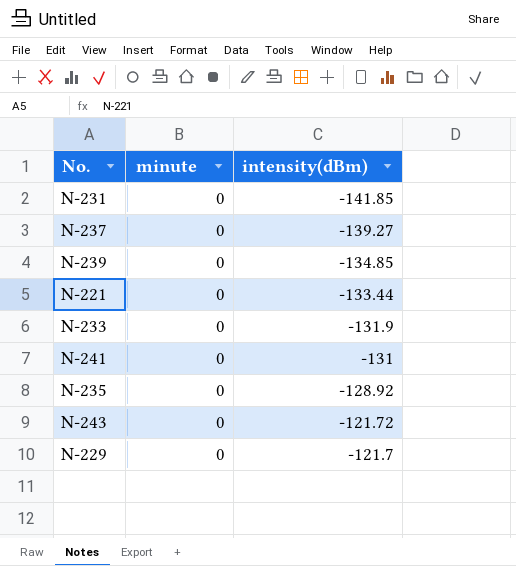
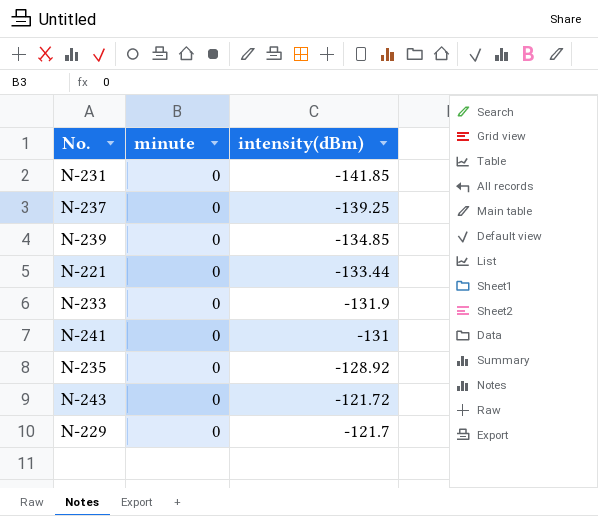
N-237 | intensity(dBm): -139.27 -> -139.25

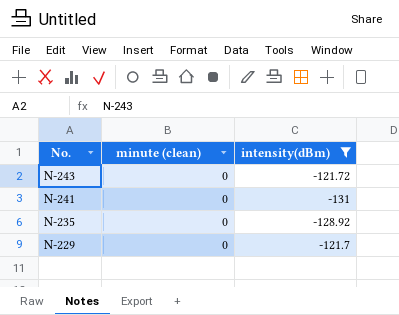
filter: none -> intensity(dBm) >= -131
row order: intensity(dBm) ascending -> No. descending
column name: minute -> minute (clean)

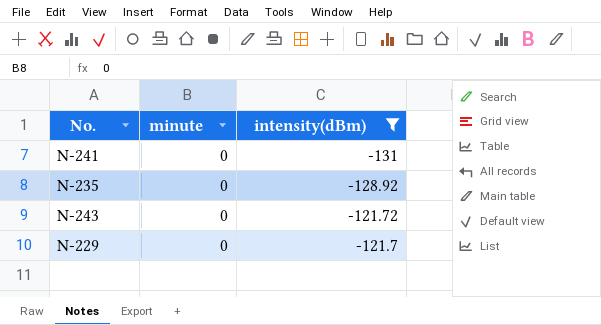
row order: No. descending -> intensity(dBm) ascending
column name: minute (clean) -> minute

